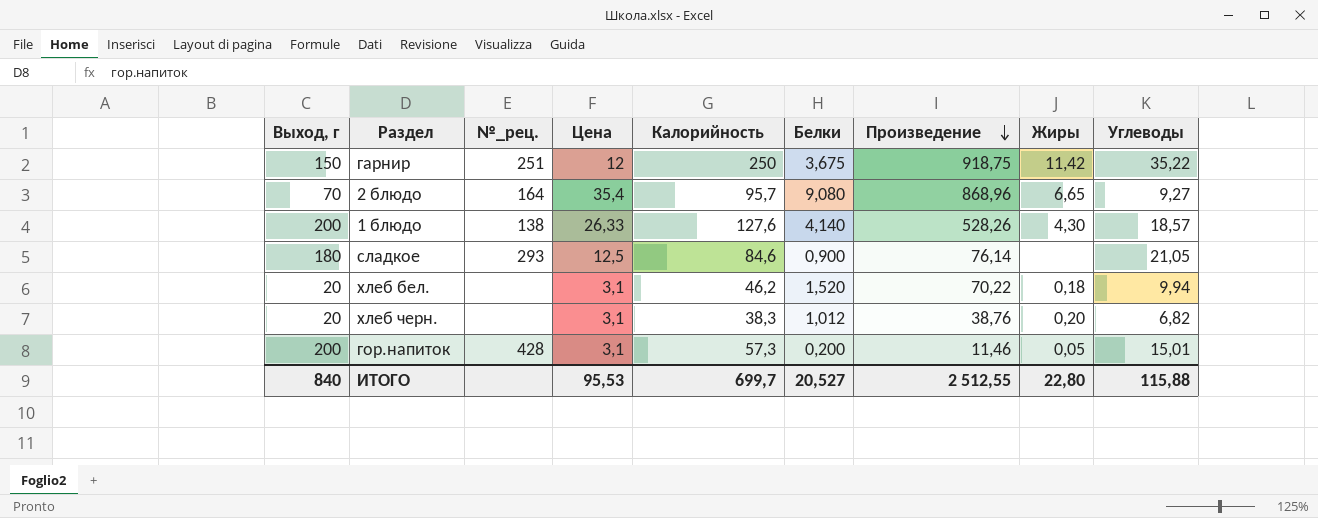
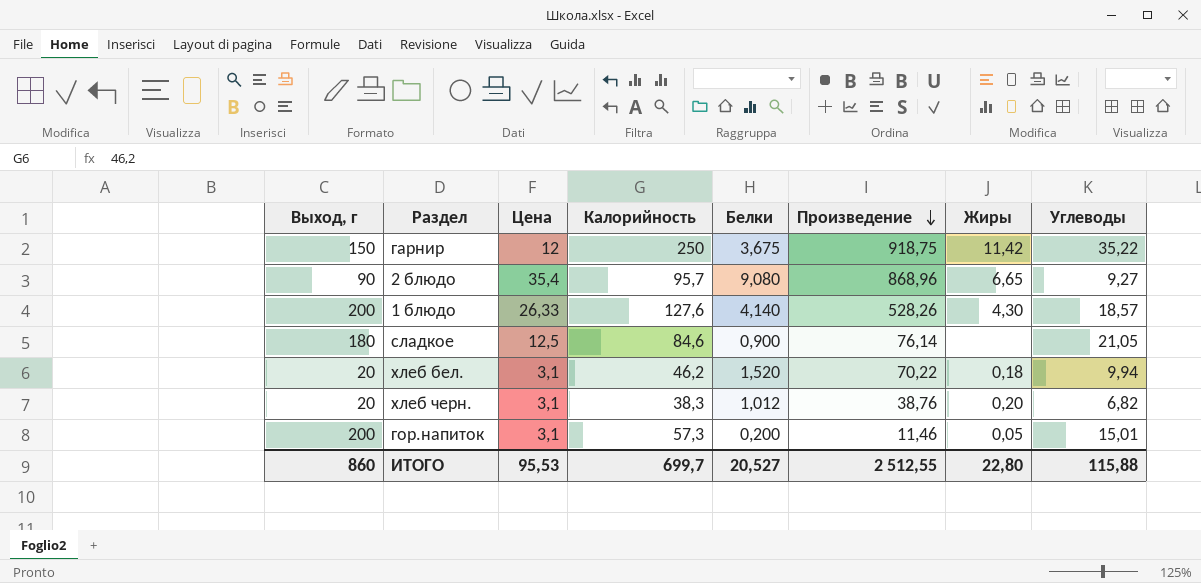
column №_рец. | position: 3 -> none
2 блюдо | Выход, г: 70 -> 90
ИТОГО | Выход, г: 840 -> 860

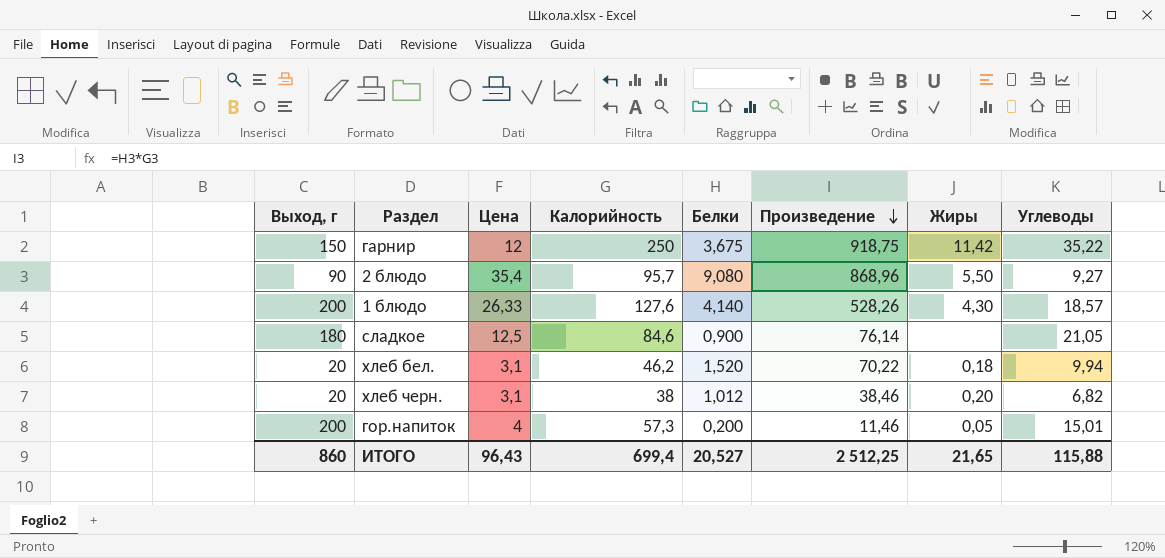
2 блюдо | Жиры: 6,65 -> 5,50
хлеб черн. | Калорийность: 38,3 -> 38
хлеб черн. | Произведение: 38,76 -> 38,46
гор.напиток | Цена: 3,1 -> 4
ИТОГО | Цена: 95,53 -> 96,43
ИТОГО | Калорийность: 699,7 -> 699,4
ИТОГО | Произведение: 2 512,55 -> 2 512,25
ИТОГО | Жиры: 22,80 -> 21,65

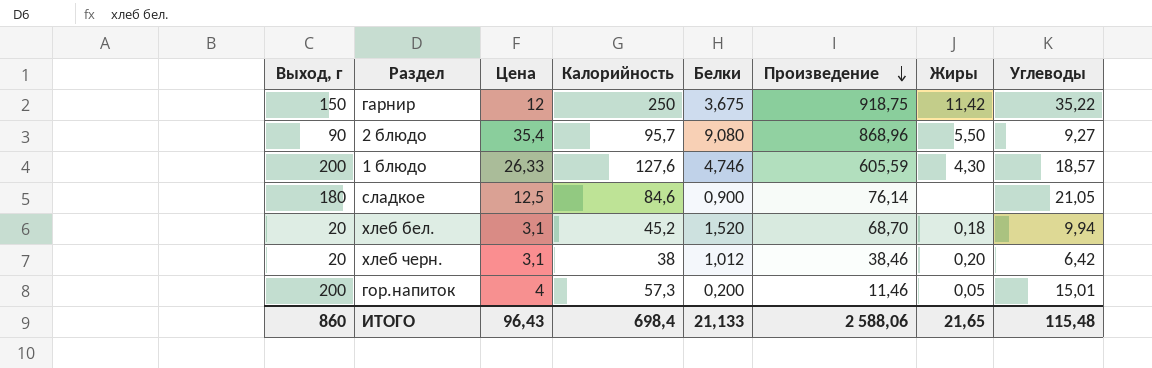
1 блюдо | Белки: 4,140 -> 4,746
1 блюдо | Произведение: 528,26 -> 605,59
хлеб бел. | Калорийность: 46,2 -> 45,2
хлеб бел. | Произведение: 70,22 -> 68,70
хлеб черн. | Углеводы: 6,82 -> 6,42
ИТОГО | Калорийность: 699,4 -> 698,4
ИТОГО | Белки: 20,527 -> 21,133
ИТОГО | Произведение: 2 512,25 -> 2 588,06
ИТОГО | Углеводы: 115,88 -> 115,48

